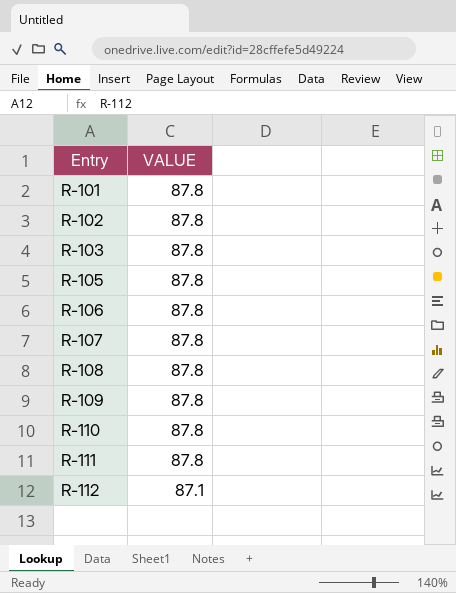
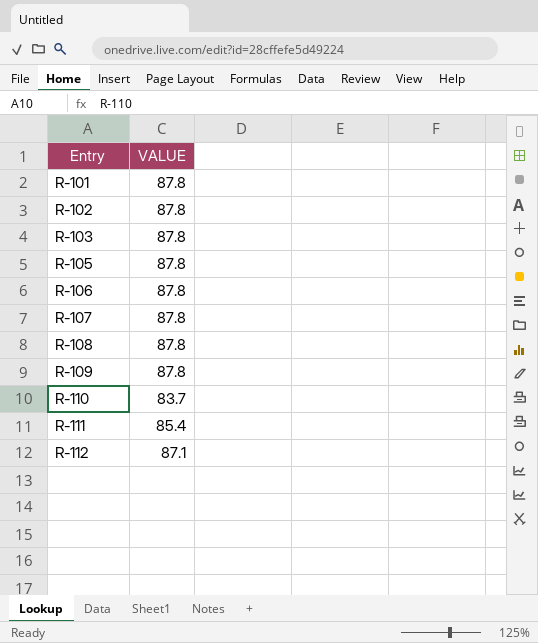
R-110 | VALUE: 87.8 -> 83.7
R-111 | VALUE: 87.8 -> 85.4

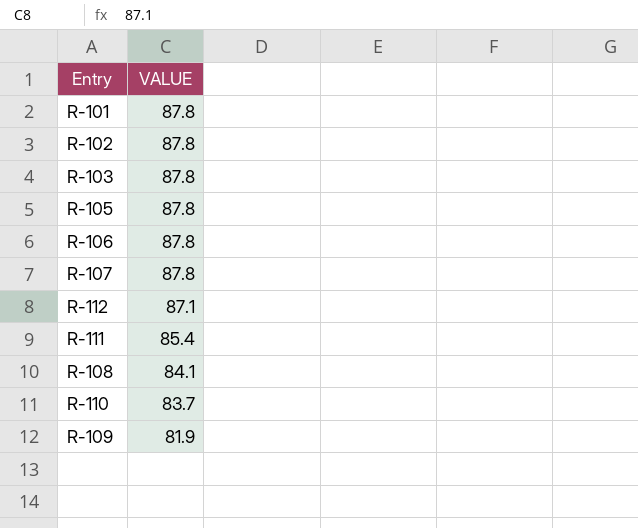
row order: Entry ascending -> VALUE descending
R-108 | VALUE: 87.8 -> 84.1
R-109 | VALUE: 87.8 -> 81.9

